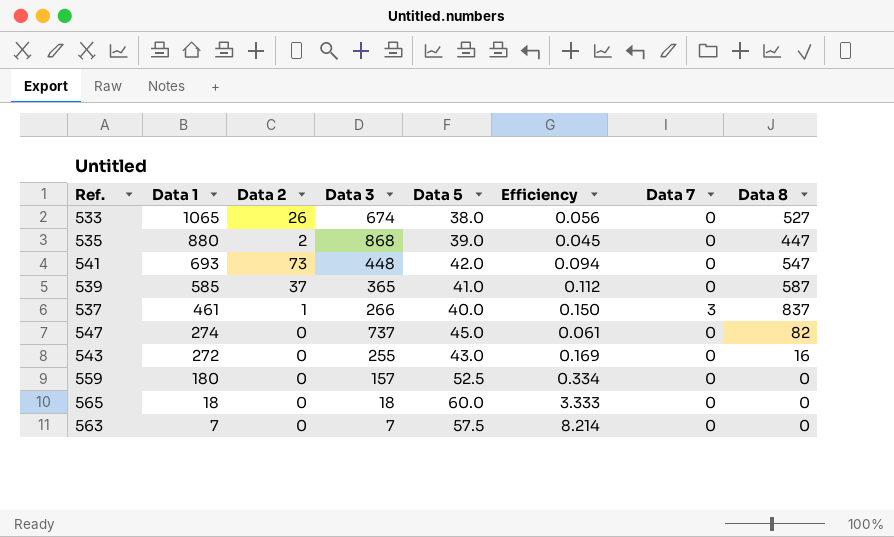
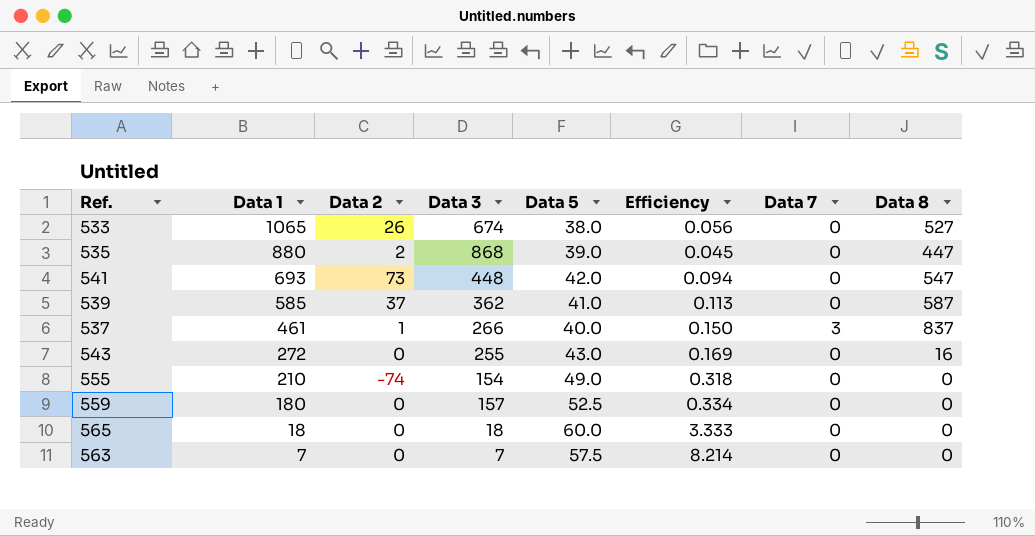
row 547: 274 | 0 | 737 | 45.0 | 0.061 | 0 | 82 -> none
539 | Data 3: 365 -> 362
539 | Efficiency: 0.112 -> 0.113
row 555: none -> 210 | -74 | 154 | 49.0 | 0.318 | 0 | 0

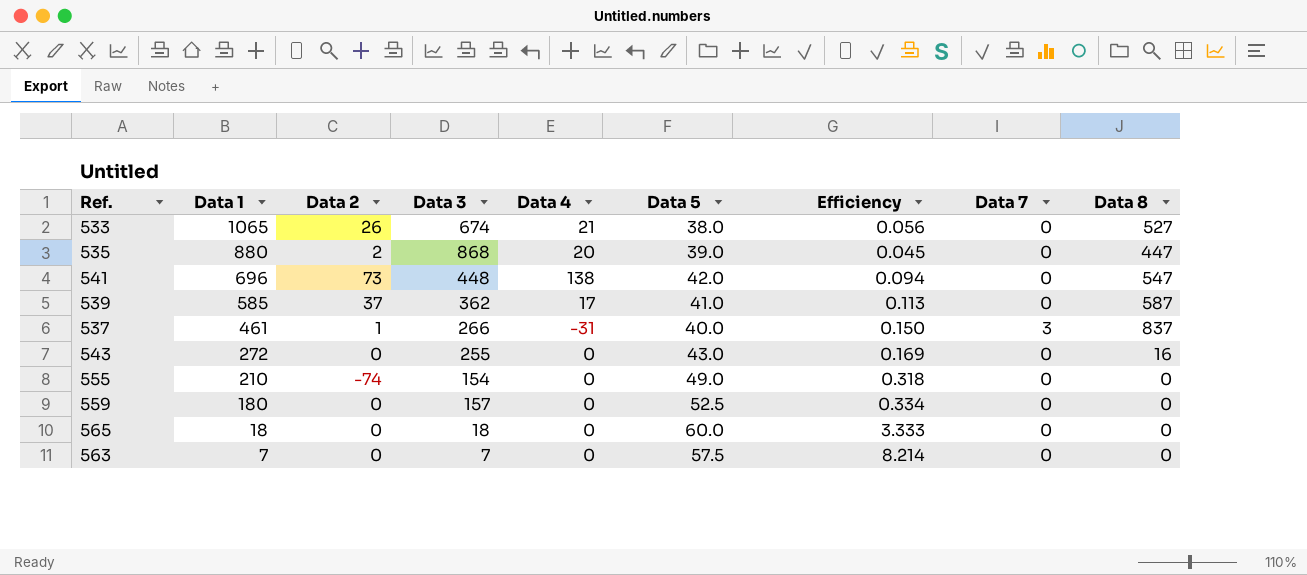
column Data 4 | position: none -> 5
541 | Data 1: 693 -> 696

